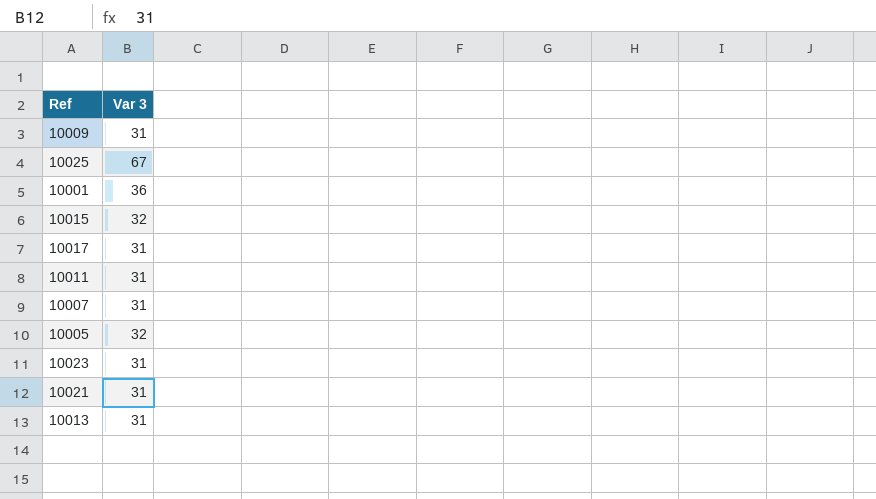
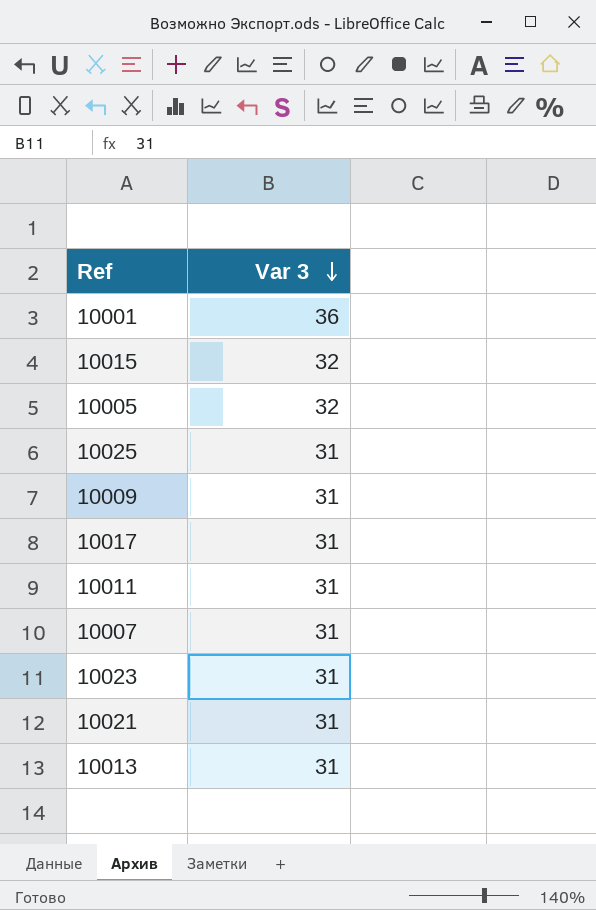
row order: none -> Var 3 descending
10025 | Var 3: 67 -> 31

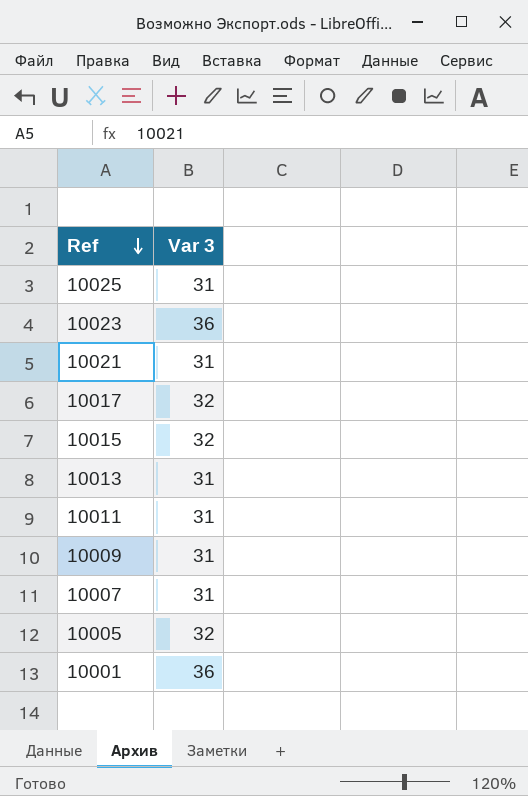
row order: Var 3 descending -> Ref descending
10023 | Var 3: 31 -> 36
10017 | Var 3: 31 -> 32

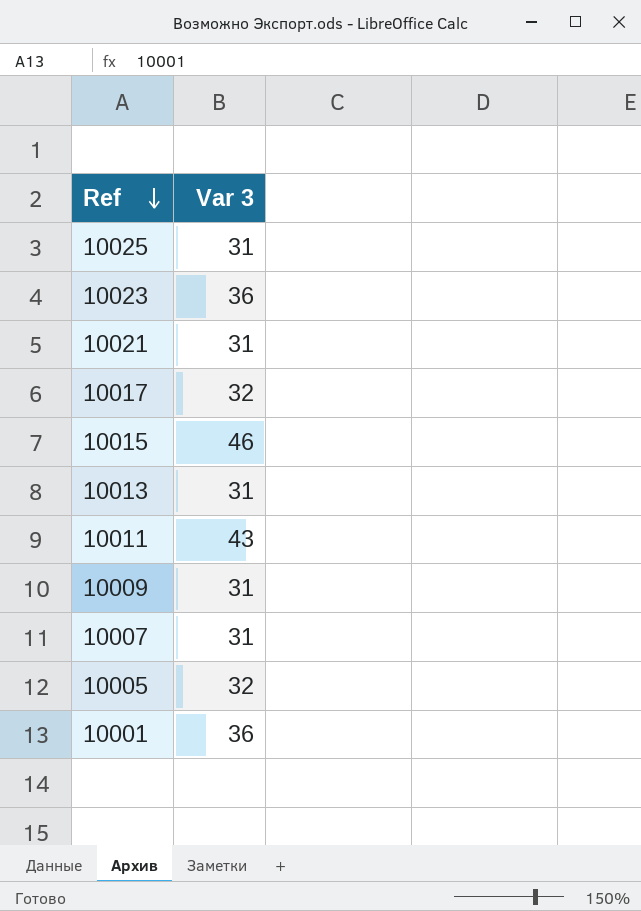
10015 | Var 3: 32 -> 46
10011 | Var 3: 31 -> 43

